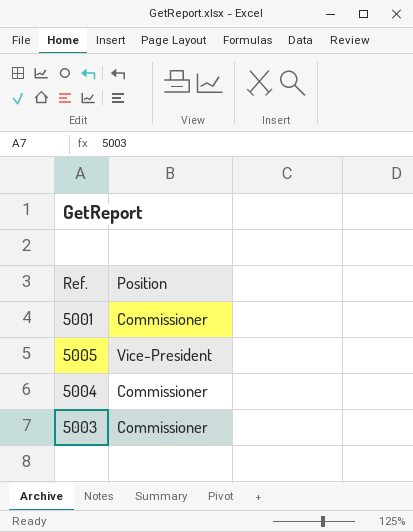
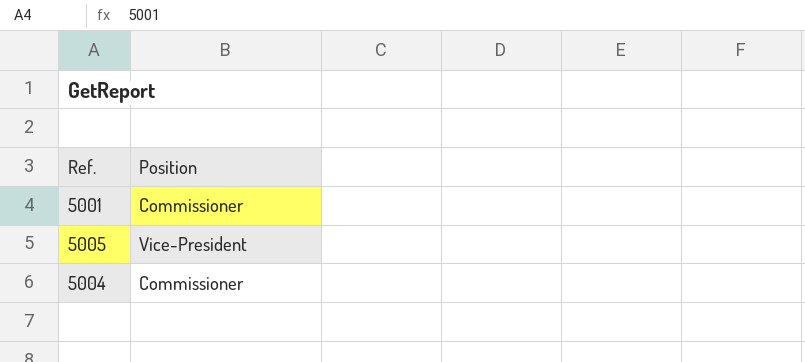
row 5003: Commissioner -> none

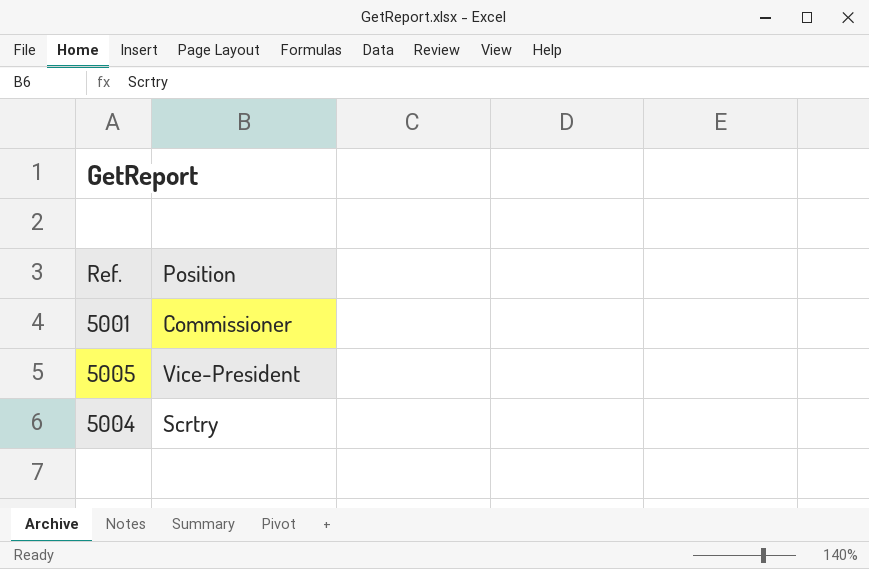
5004 | Position: Commissioner -> Scrtry

